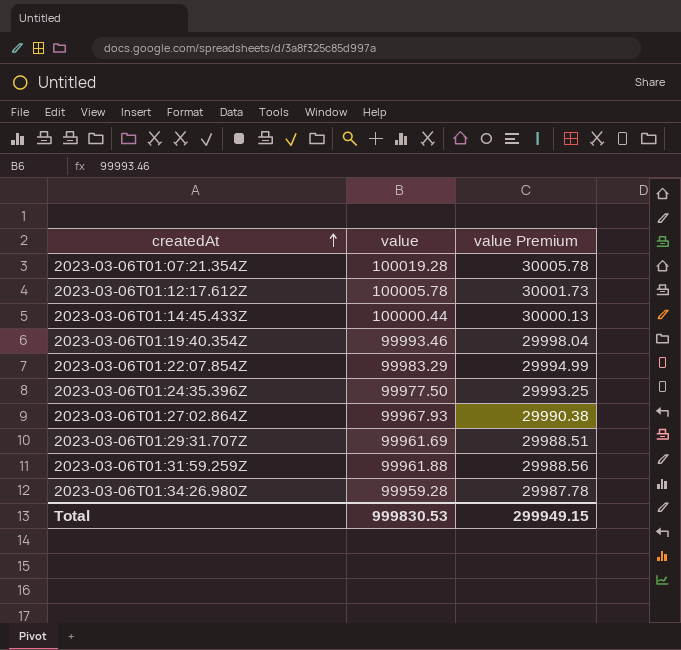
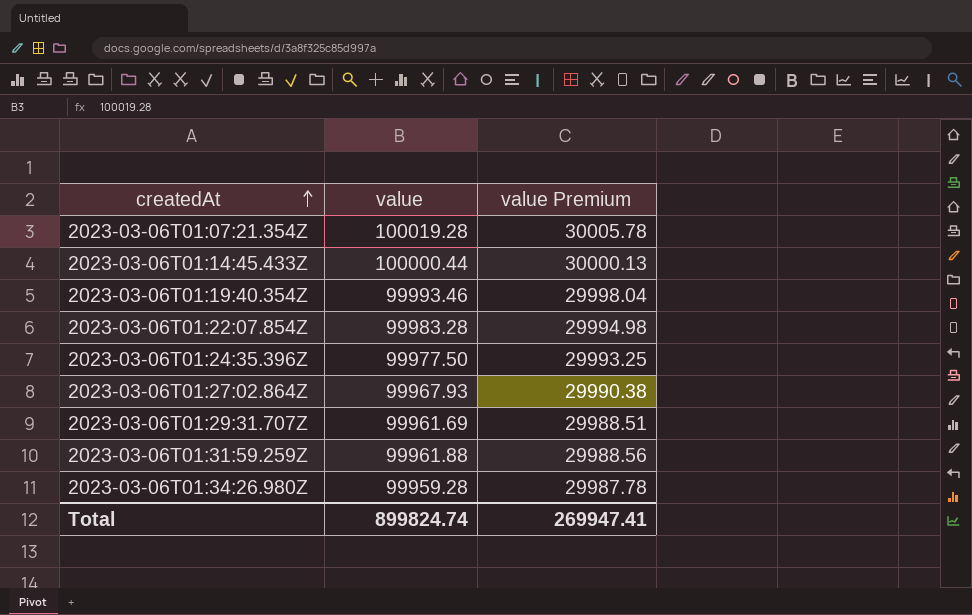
row 2023-03-06T01:12:17.612Z: 100005.78 | 30001.73 -> none
2023-03-06T01:22:07.854Z | value: 99983.29 -> 99983.28
2023-03-06T01:22:07.854Z | value Premium: 29994.99 -> 29994.98
Total | value: 999830.53 -> 899824.74
Total | value Premium: 299949.15 -> 269947.41

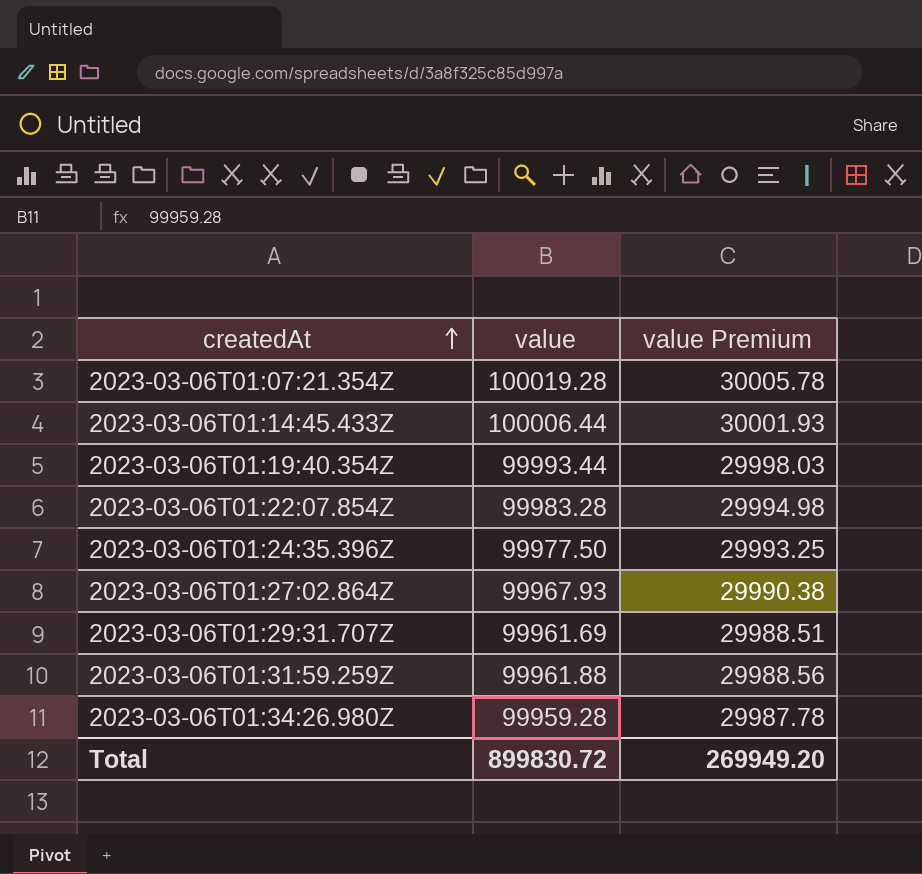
2023-03-06T01:14:45.433Z | value: 100000.44 -> 100006.44
2023-03-06T01:14:45.433Z | value Premium: 30000.13 -> 30001.93
2023-03-06T01:19:40.354Z | value: 99993.46 -> 99993.44
2023-03-06T01:19:40.354Z | value Premium: 29998.04 -> 29998.03
Total | value: 899824.74 -> 899830.72
Total | value Premium: 269947.41 -> 269949.20

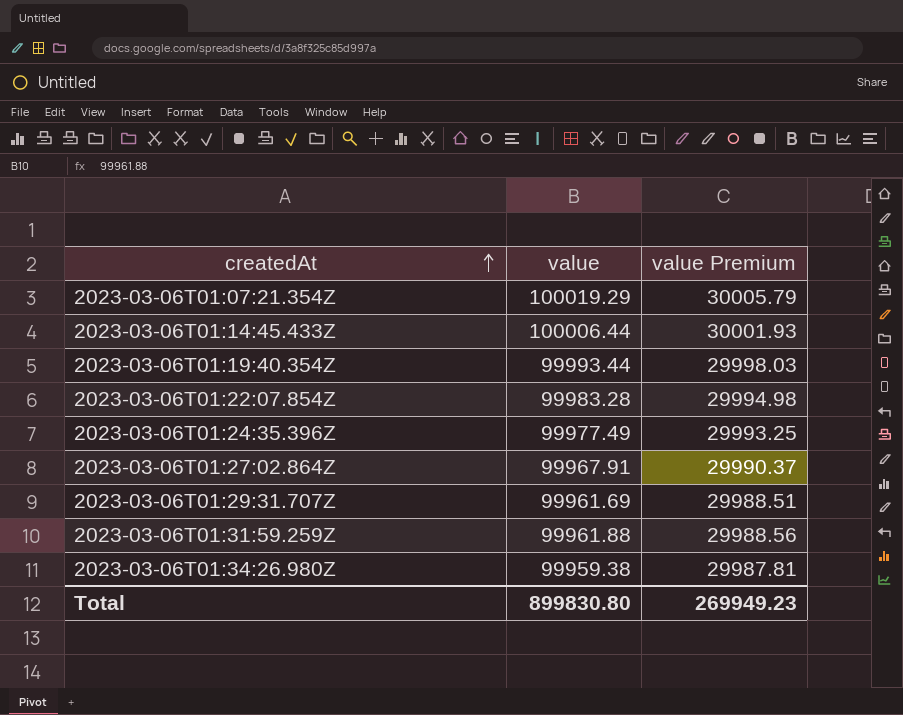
2023-03-06T01:07:21.354Z | value: 100019.28 -> 100019.29
2023-03-06T01:07:21.354Z | value Premium: 30005.78 -> 30005.79
2023-03-06T01:24:35.396Z | value: 99977.50 -> 99977.49
2023-03-06T01:27:02.864Z | value: 99967.93 -> 99967.91
2023-03-06T01:27:02.864Z | value Premium: 29990.38 -> 29990.37
2023-03-06T01:34:26.980Z | value: 99959.28 -> 99959.38
2023-03-06T01:34:26.980Z | value Premium: 29987.78 -> 29987.81
Total | value: 899830.72 -> 899830.80
Total | value Premium: 269949.20 -> 269949.23

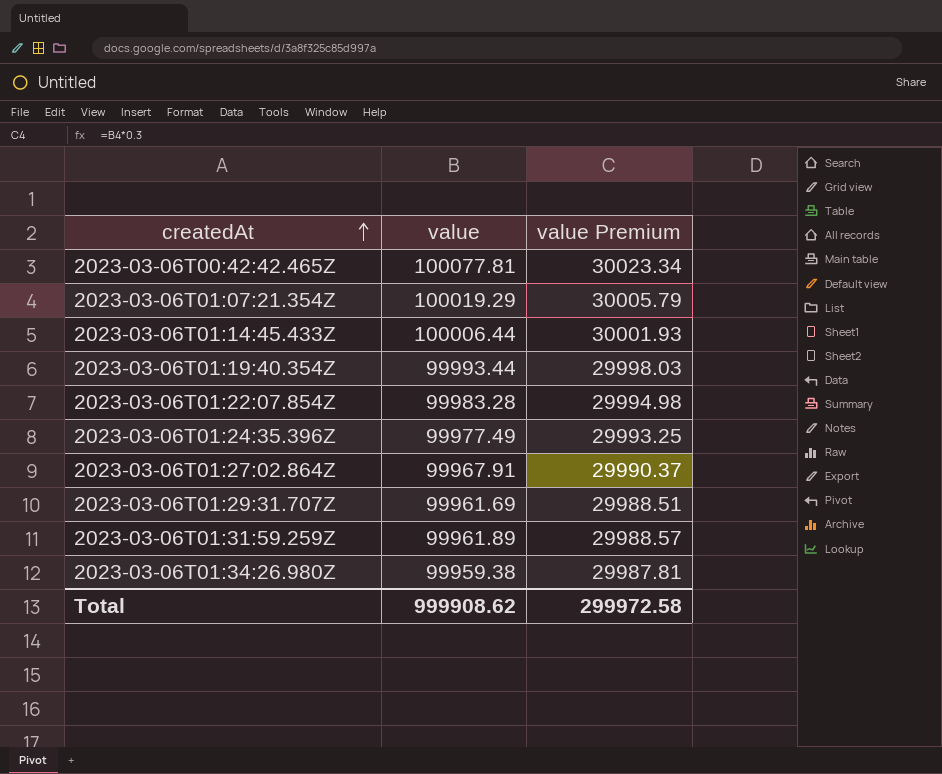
row 2023-03-06T00:42:42.465Z: none -> 100077.81 | 30023.34
2023-03-06T01:31:59.259Z | value: 99961.88 -> 99961.89
2023-03-06T01:31:59.259Z | value Premium: 29988.56 -> 29988.57
Total | value: 899830.80 -> 999908.62
Total | value Premium: 269949.23 -> 299972.58

